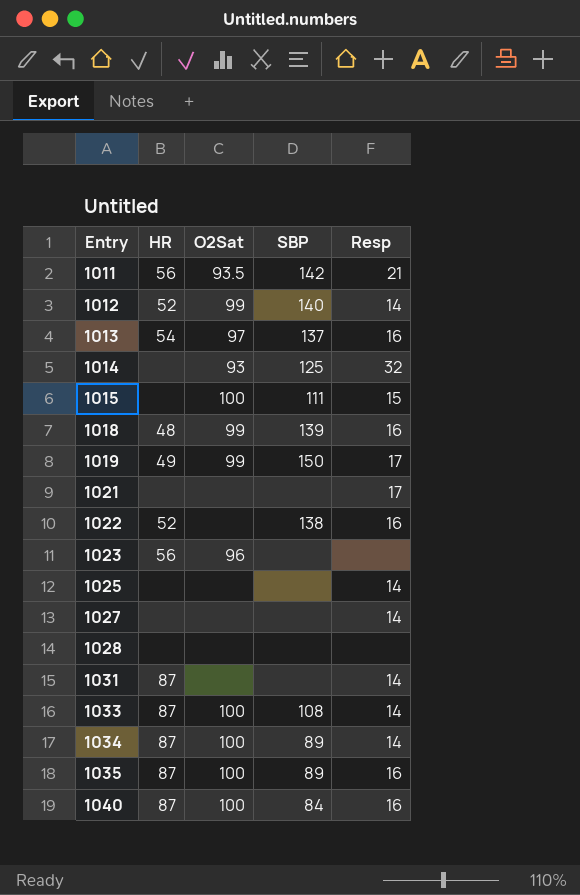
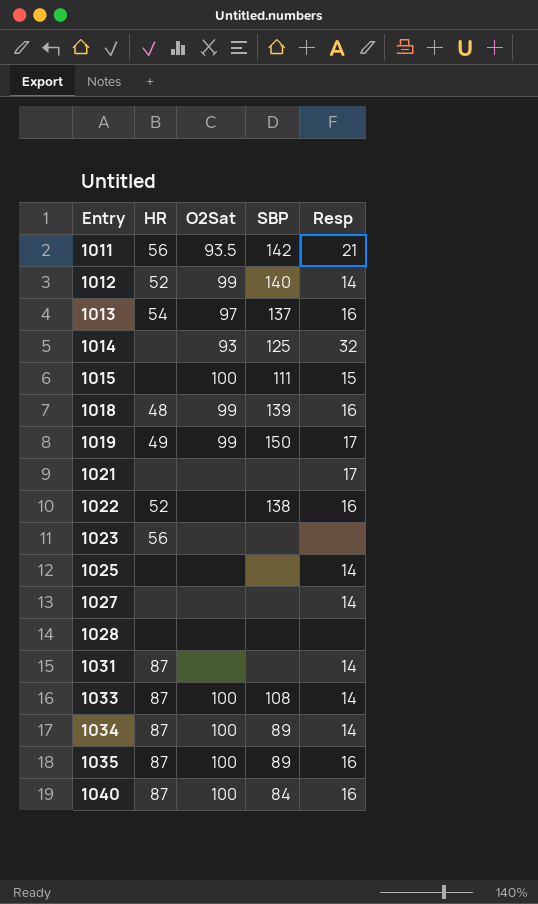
1023 | O2Sat: 96 -> none

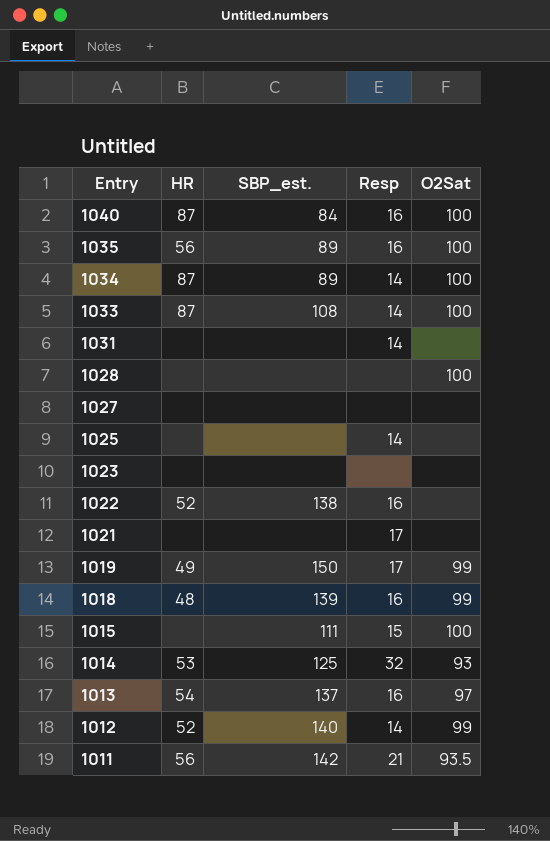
row order: Entry ascending -> Entry descending
column name: SBP -> SBP_est.
column O2Sat | position: 3 -> 5
1035 | HR: 87 -> 56
1031 | HR: 87 -> none
1028 | O2Sat: none -> 100
1027 | Resp: 14 -> none
1023 | HR: 56 -> none
1014 | HR: none -> 53

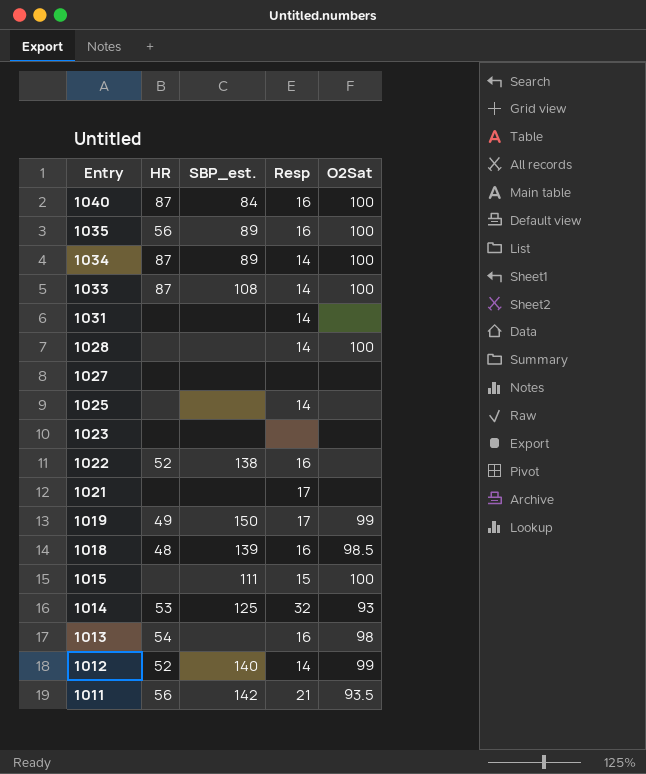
1028 | Resp: none -> 14
1018 | O2Sat: 99 -> 98.5
1013 | SBP_est.: 137 -> none
1013 | O2Sat: 97 -> 98

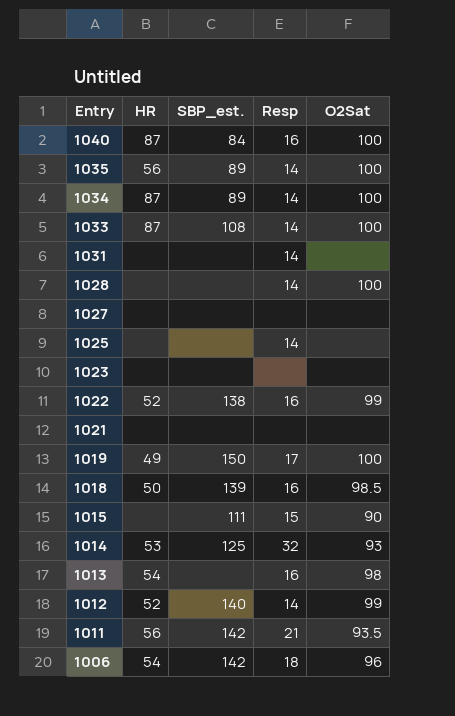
1035 | Resp: 16 -> 14
1022 | O2Sat: none -> 99
1021 | Resp: 17 -> none
1019 | O2Sat: 99 -> 100
1018 | HR: 48 -> 50
1015 | O2Sat: 100 -> 90
row 1006: none -> 54 | 142 | 18 | 96

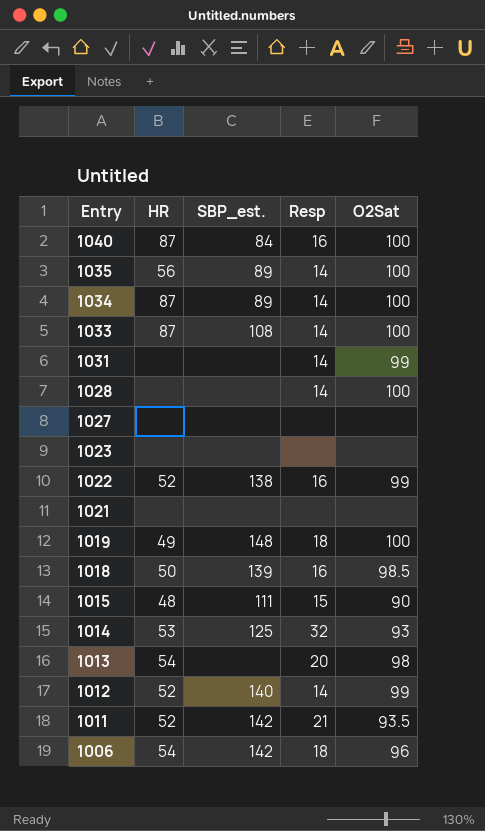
row 1025: none | none | 14 | none -> none
1031 | O2Sat: none -> 99
1019 | SBP_est.: 150 -> 148
1019 | Resp: 17 -> 18
1015 | HR: none -> 48
1013 | Resp: 16 -> 20
1011 | HR: 56 -> 52

